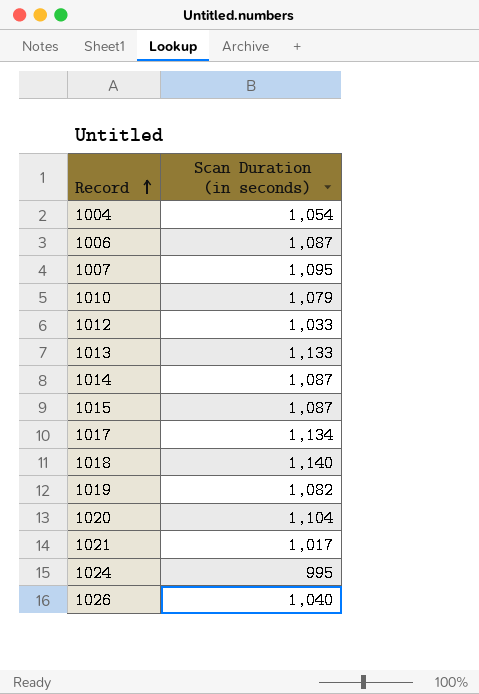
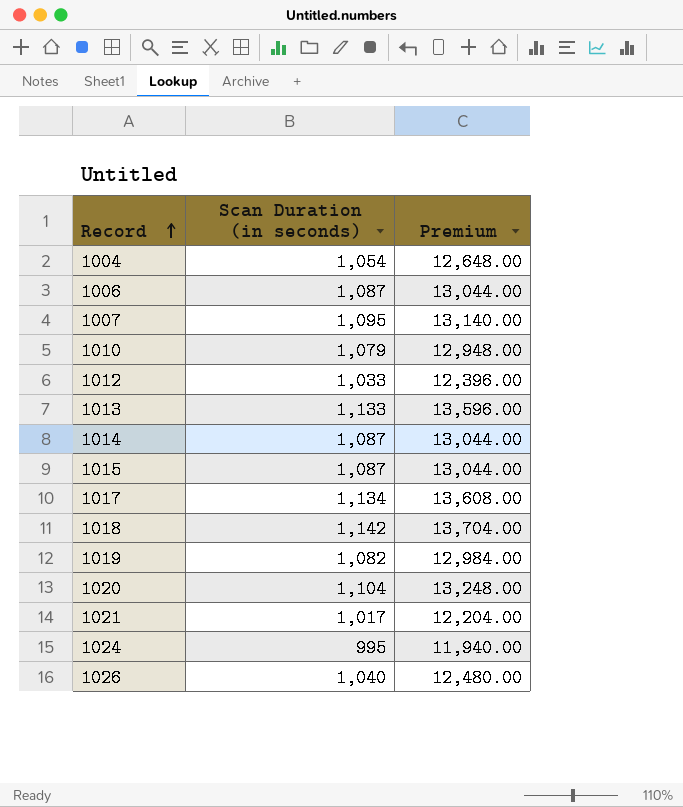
column Premium | formula: none -> [Scan Duration (in seconds)] * 12
1018 | Scan Duration (in seconds): 1,140 -> 1,142

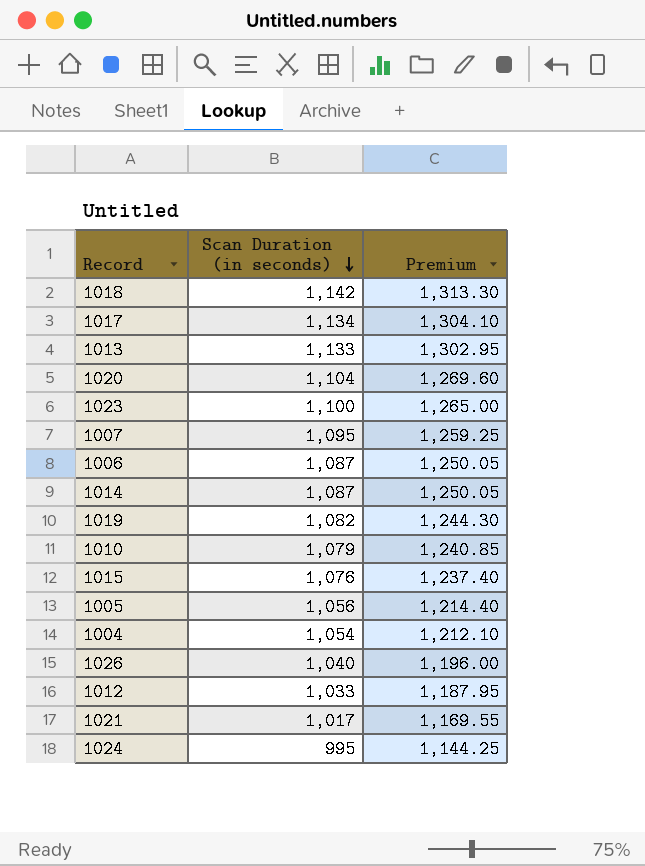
row order: Record ascending -> Scan Duration (in seconds) descending
column Premium | formula: [Scan Duration (in seconds)] * 12 -> [Scan Duration (in seconds)] * 1.15
row 1023: none -> 1,100 | 1,265.00
1015 | Scan Duration (in seconds): 1,087 -> 1,076
row 1005: none -> 1,056 | 1,214.40

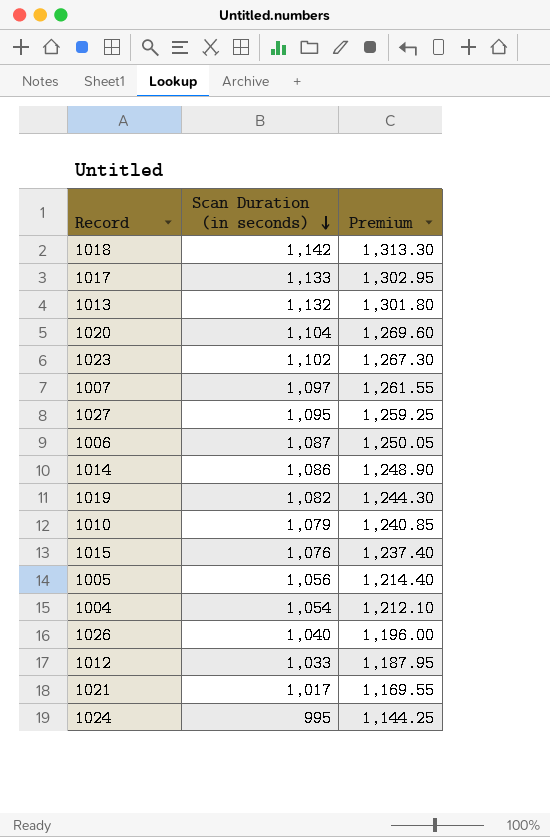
1017 | Scan Duration (in seconds): 1,134 -> 1,133
1017 | Premium: 1,304.10 -> 1,302.95
1013 | Scan Duration (in seconds): 1,133 -> 1,132
1013 | Premium: 1,302.95 -> 1,301.80
1023 | Scan Duration (in seconds): 1,100 -> 1,102
1023 | Premium: 1,265.00 -> 1,267.30
1007 | Scan Duration (in seconds): 1,095 -> 1,097
1007 | Premium: 1,259.25 -> 1,261.55
row 1027: none -> 1,095 | 1,259.25
1014 | Scan Duration (in seconds): 1,087 -> 1,086
1014 | Premium: 1,250.05 -> 1,248.90

